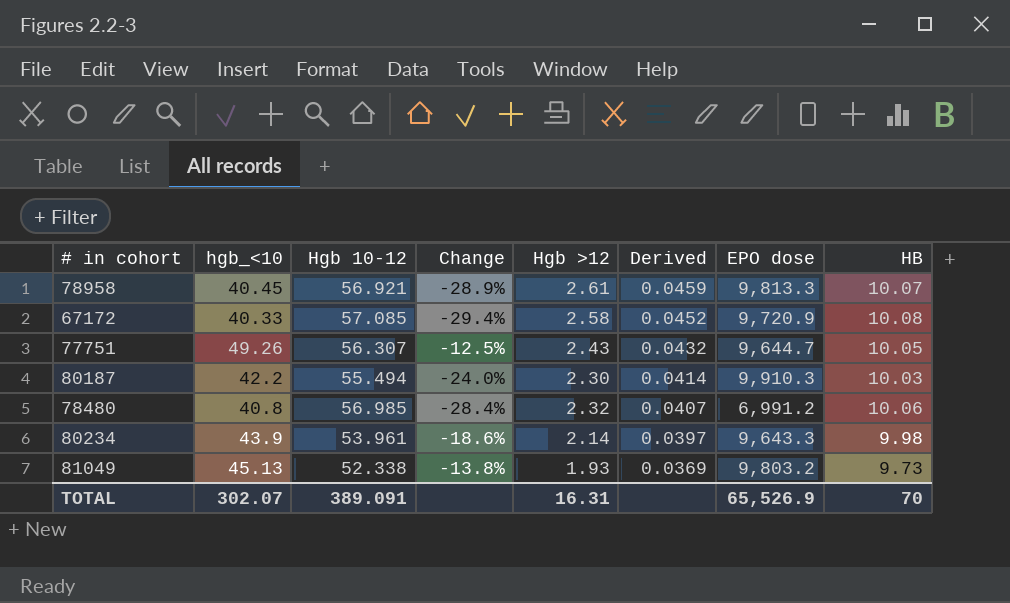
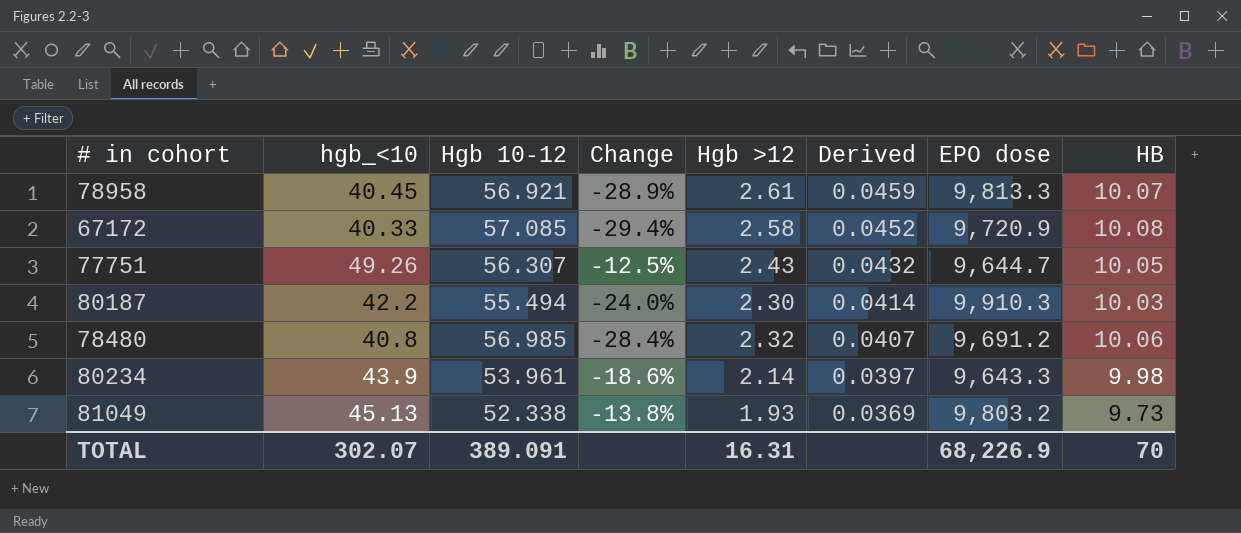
78480 | EPO dose: 6,991.2 -> 9,691.2
TOTAL | EPO dose: 65,526.9 -> 68,226.9

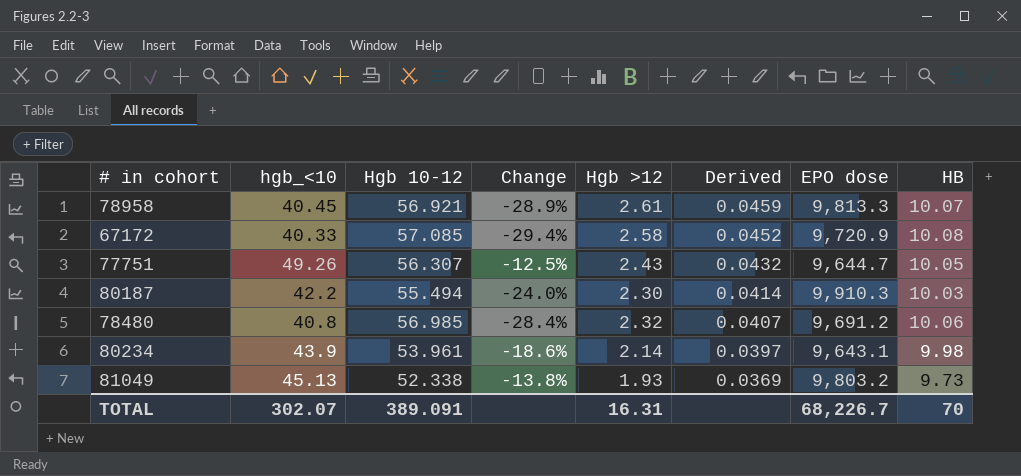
80234 | EPO dose: 9,643.3 -> 9,643.1
TOTAL | EPO dose: 68,226.9 -> 68,226.7

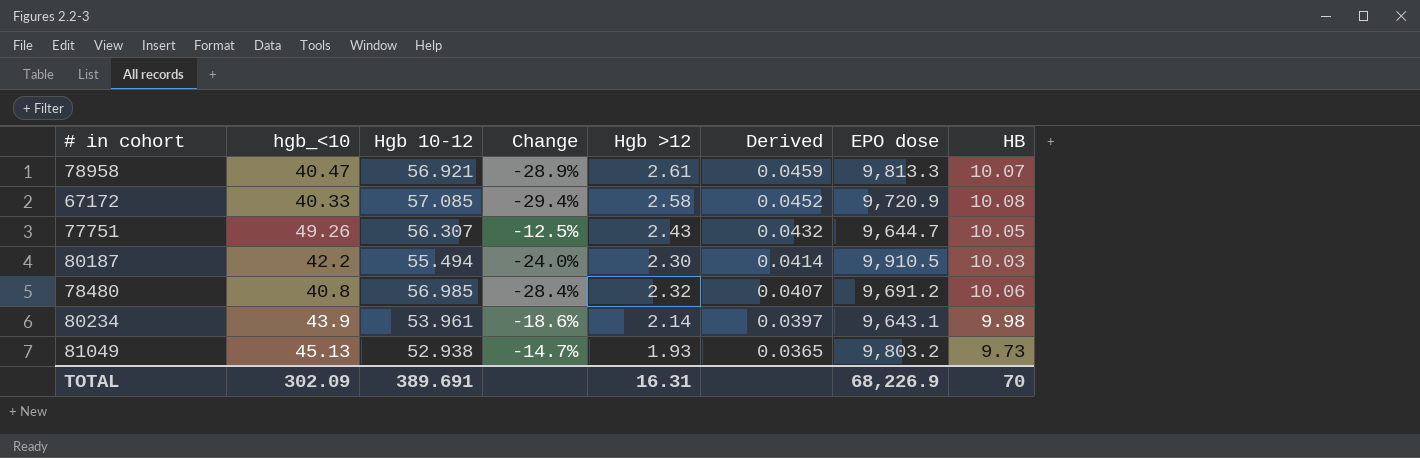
78958 | hgb_<10: 40.45 -> 40.47
80187 | EPO dose: 9,910.3 -> 9,910.5
81049 | Hgb 10-12: 52.338 -> 52.938
81049 | Change: -13.8% -> -14.7%
81049 | Derived: 0.0369 -> 0.0365
TOTAL | hgb_<10: 302.07 -> 302.09
TOTAL | Hgb 10-12: 389.091 -> 389.691
TOTAL | EPO dose: 68,226.7 -> 68,226.9

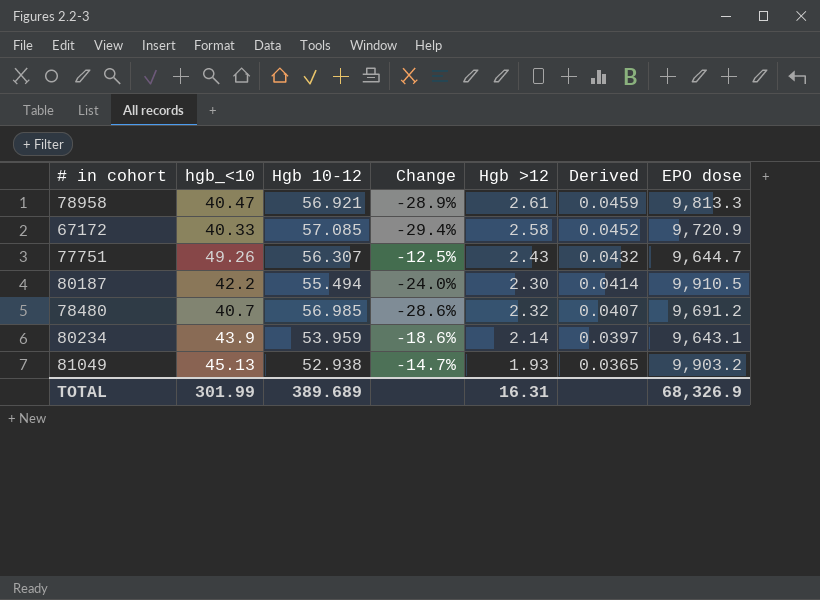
column HB | position: 8 -> none
78480 | hgb_<10: 40.8 -> 40.7
78480 | Change: -28.4% -> -28.6%
80234 | Hgb 10-12: 53.961 -> 53.959
81049 | EPO dose: 9,803.2 -> 9,903.2
TOTAL | hgb_<10: 302.09 -> 301.99
TOTAL | Hgb 10-12: 389.691 -> 389.689
TOTAL | EPO dose: 68,226.9 -> 68,326.9

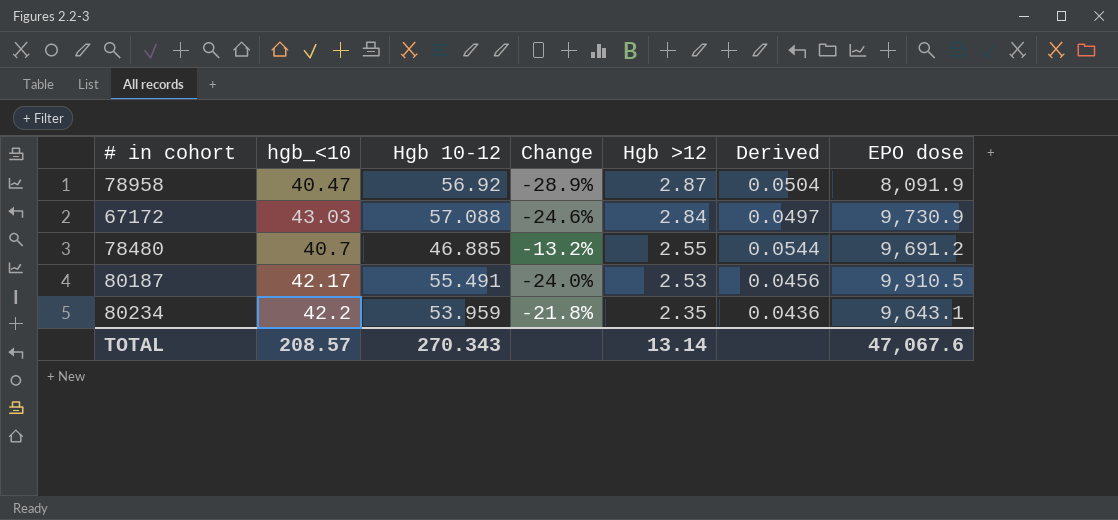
row order: Derived descending -> Hgb >12 descending
row 77751: 49.26 | 56.307 | -12.5% | 2.43 | 0.0432 | 9,644.7 -> none
row 81049: 45.13 | 52.938 | -14.7% | 1.93 | 0.0365 | 9,903.2 -> none
78958 | Hgb 10-12: 56.921 -> 56.92
78958 | Hgb >12: 2.61 -> 2.87
78958 | Derived: 0.0459 -> 0.0504
78958 | EPO dose: 9,813.3 -> 8,091.9
67172 | hgb_<10: 40.33 -> 43.03
67172 | Hgb 10-12: 57.085 -> 57.088
67172 | Change: -29.4% -> -24.6%
67172 | Hgb >12: 2.58 -> 2.84
67172 | Derived: 0.0452 -> 0.0497
67172 | EPO dose: 9,720.9 -> 9,730.9
78480 | Hgb 10-12: 56.985 -> 46.885
78480 | Change: -28.6% -> -13.2%
78480 | Hgb >12: 2.32 -> 2.55
78480 | Derived: 0.0407 -> 0.0544
80187 | hgb_<10: 42.2 -> 42.17
80187 | Hgb 10-12: 55.494 -> 55.491
80187 | Hgb >12: 2.30 -> 2.53
80187 | Derived: 0.0414 -> 0.0456
80234 | hgb_<10: 43.9 -> 42.2
80234 | Change: -18.6% -> -21.8%
80234 | Hgb >12: 2.14 -> 2.35
80234 | Derived: 0.0397 -> 0.0436
TOTAL | hgb_<10: 301.99 -> 208.57
TOTAL | Hgb 10-12: 389.689 -> 270.343
TOTAL | Hgb >12: 16.31 -> 13.14
TOTAL | EPO dose: 68,326.9 -> 47,067.6

